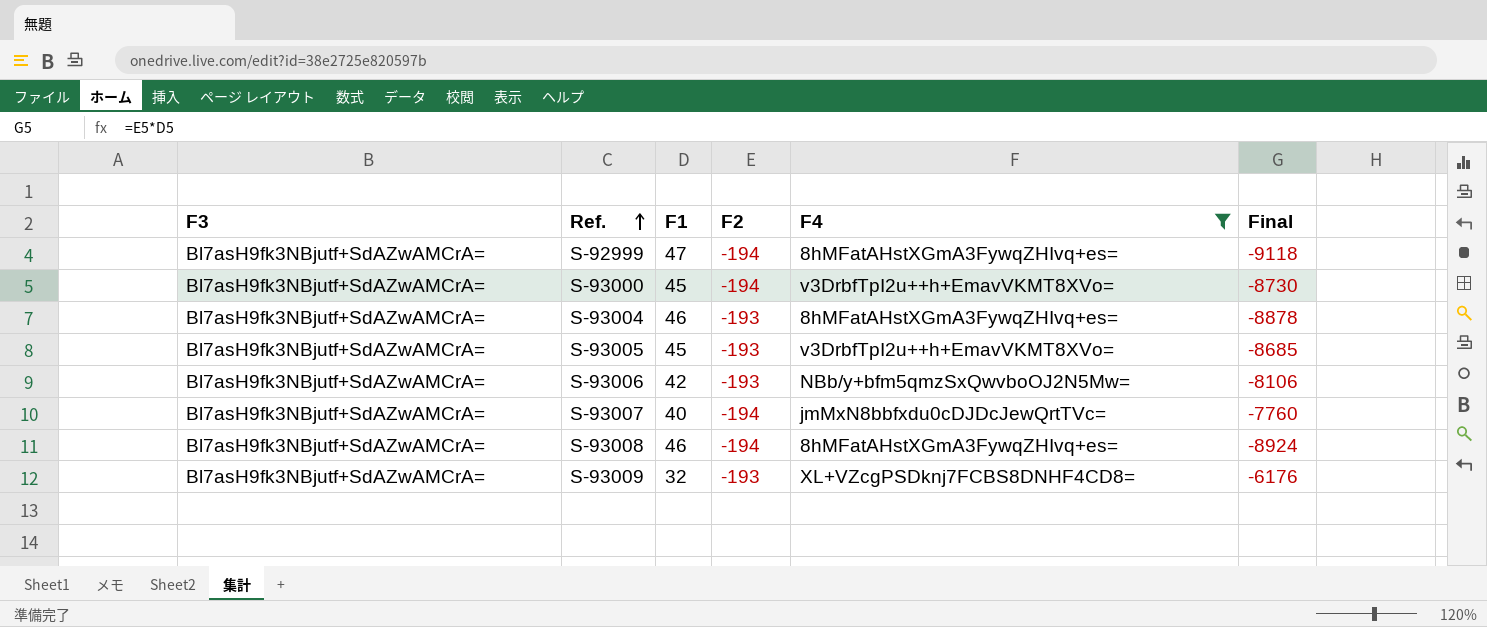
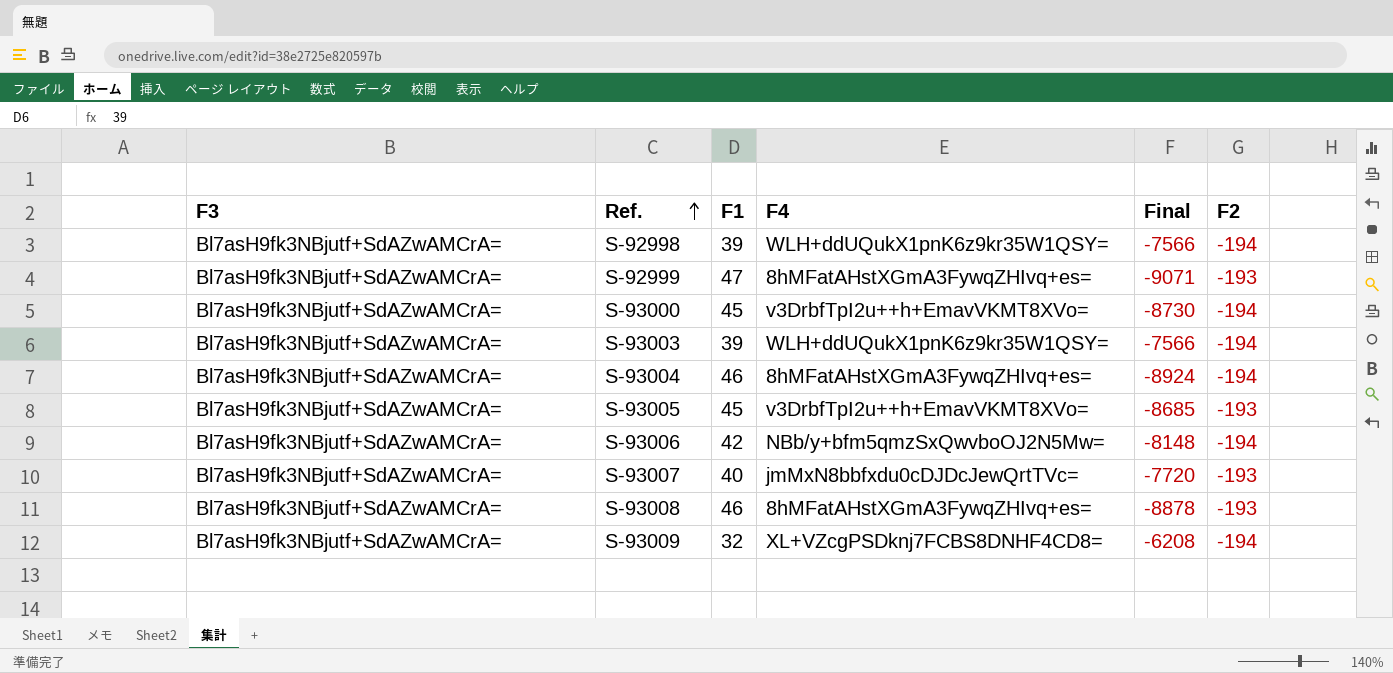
filter: F4 != WLH+ddUQukX1pnK6z9kr35W1QSY= -> none
column F2 | position: 4 -> 6
S-92999 | Final: -9118 -> -9071
S-92999 | F2: -194 -> -193
S-93004 | Final: -8878 -> -8924
S-93004 | F2: -193 -> -194
S-93006 | Final: -8106 -> -8148
S-93006 | F2: -193 -> -194
S-93007 | Final: -7760 -> -7720
S-93007 | F2: -194 -> -193
S-93008 | Final: -8924 -> -8878
S-93008 | F2: -194 -> -193
S-93009 | Final: -6176 -> -6208
S-93009 | F2: -193 -> -194

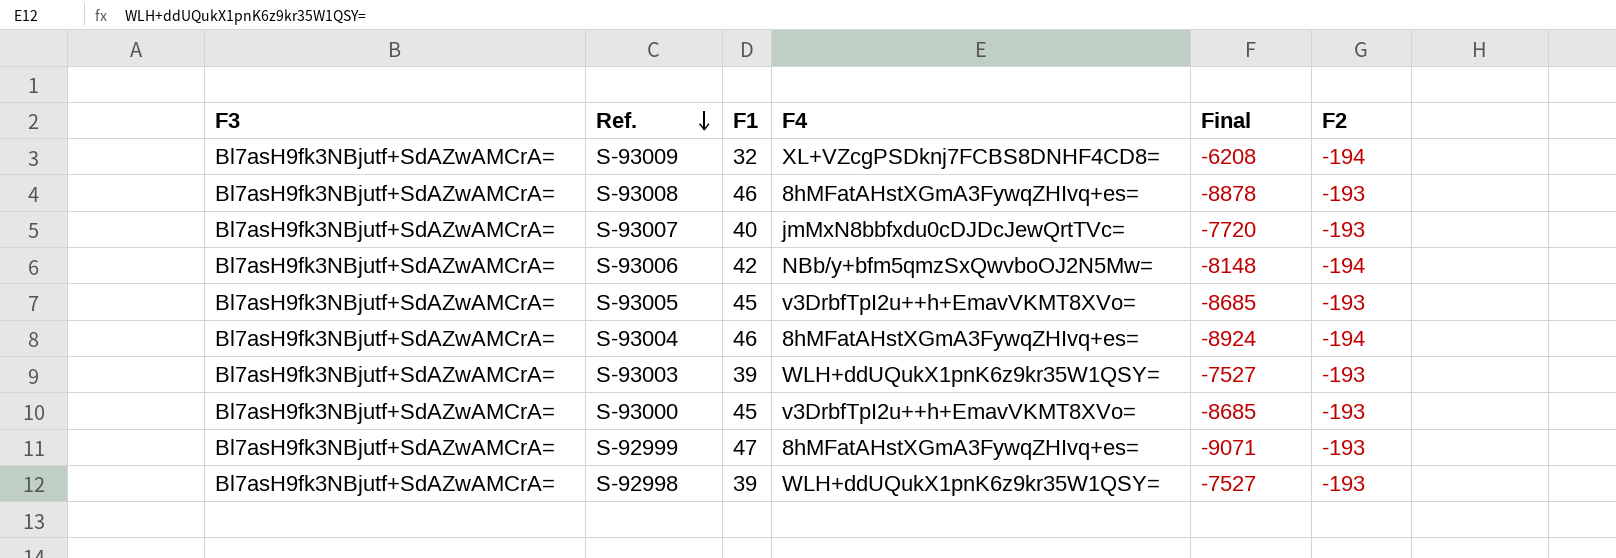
row order: Ref. ascending -> Ref. descending
S-93003 | Final: -7566 -> -7527
S-93003 | F2: -194 -> -193
S-93000 | Final: -8730 -> -8685
S-93000 | F2: -194 -> -193
S-92998 | Final: -7566 -> -7527
S-92998 | F2: -194 -> -193

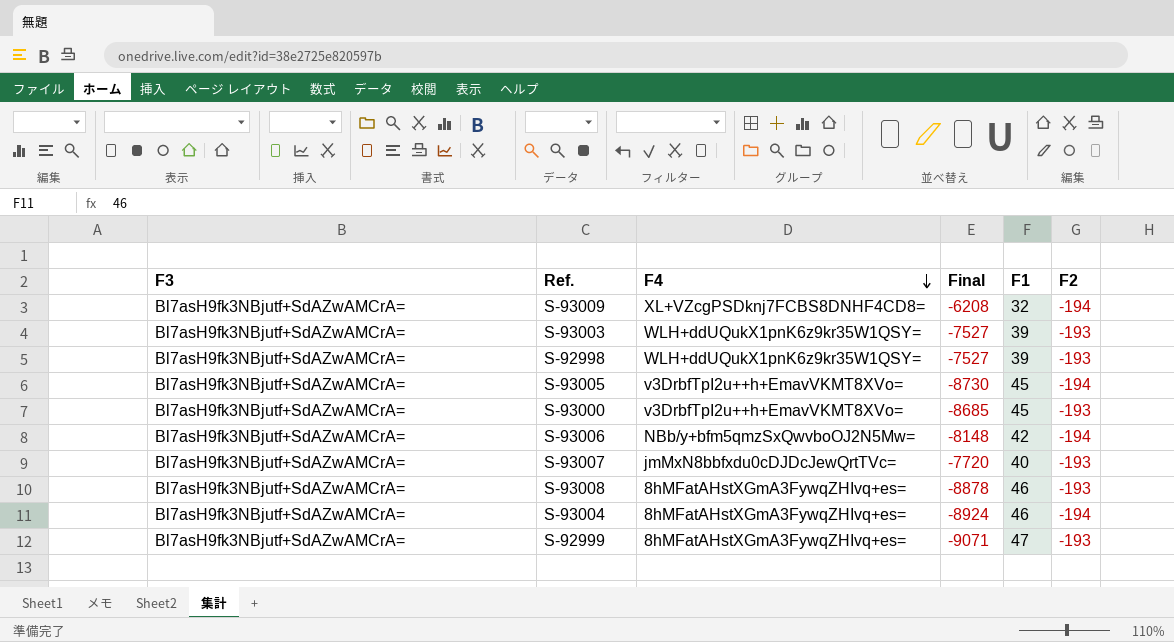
row order: Ref. descending -> F4 descending
column F1 | position: 3 -> 5
S-93005 | Final: -8685 -> -8730
S-93005 | F2: -193 -> -194

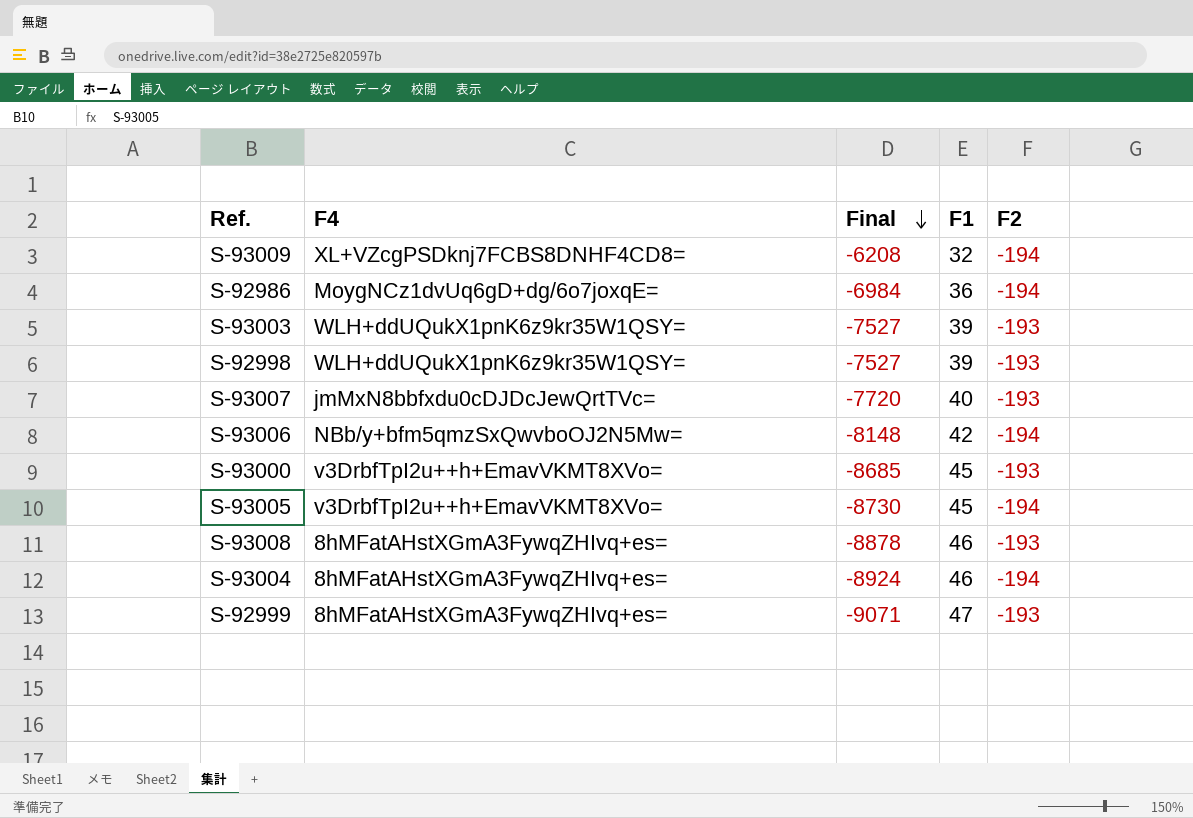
row order: F4 descending -> Final descending
column F3 | position: 1 -> none
row S-92986: none -> MoygNCz1dvUq6gD+dg/6o7joxqE= | -6984 | 36 | -194

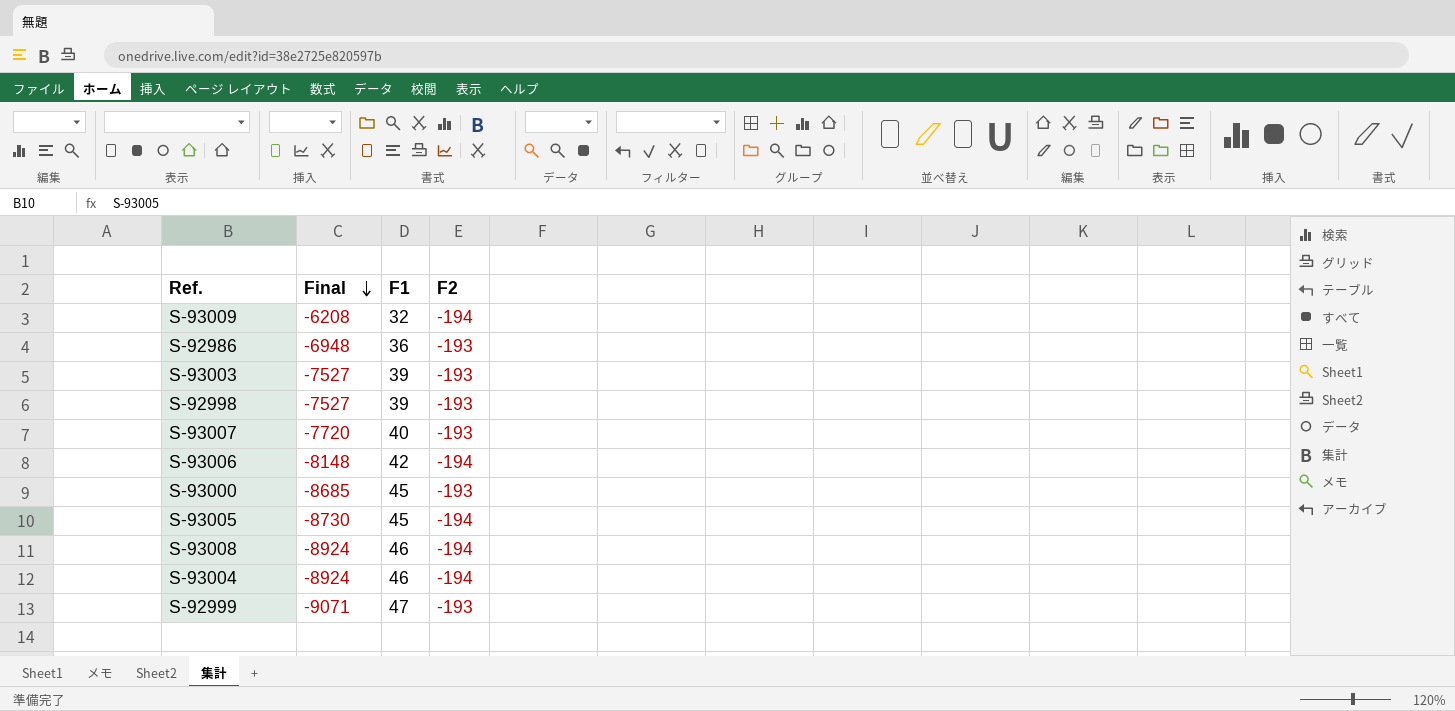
column F4 | position: 2 -> none
S-92986 | Final: -6984 -> -6948
S-92986 | F2: -194 -> -193
S-93008 | Final: -8878 -> -8924
S-93008 | F2: -193 -> -194

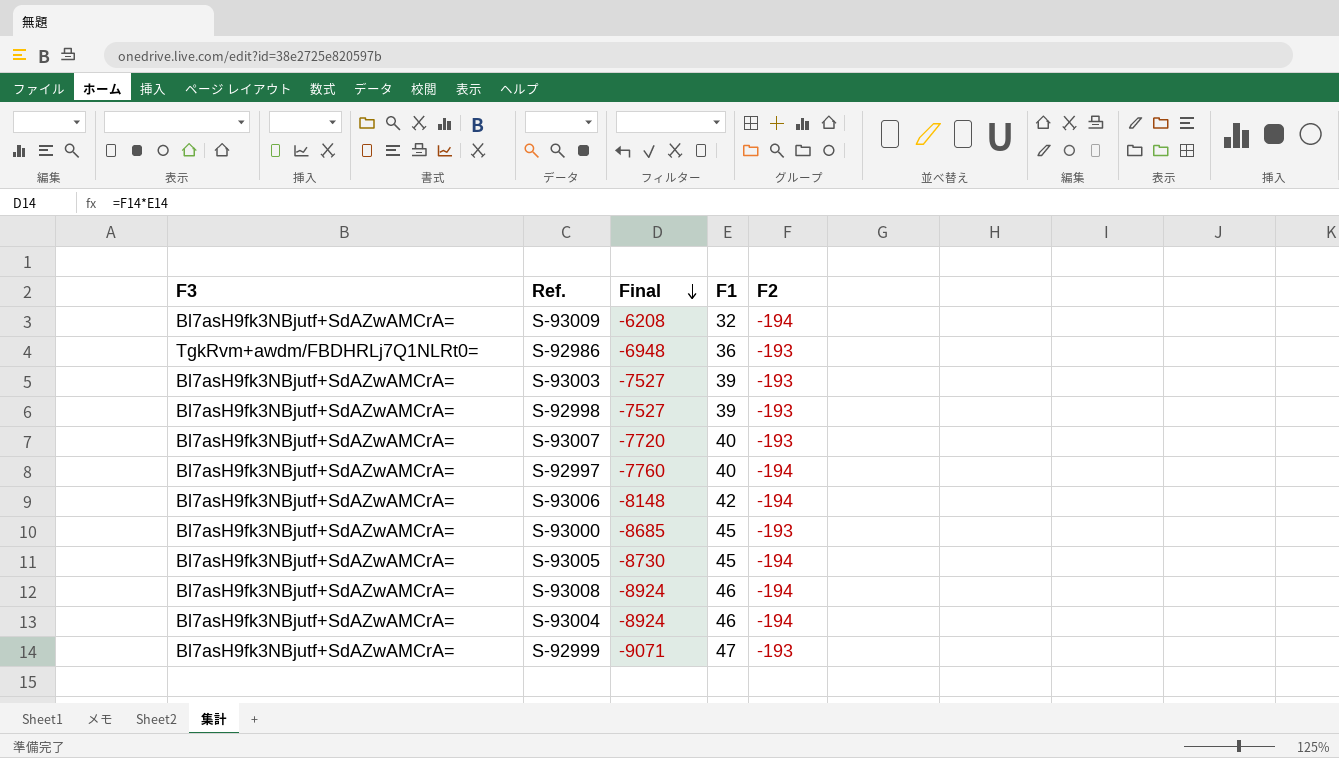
column F3 | position: none -> 1
row S-92997: none -> Bl7asH9fk3NBjutf+SdAZwAMCrA= | -7760 | 40 | -194

